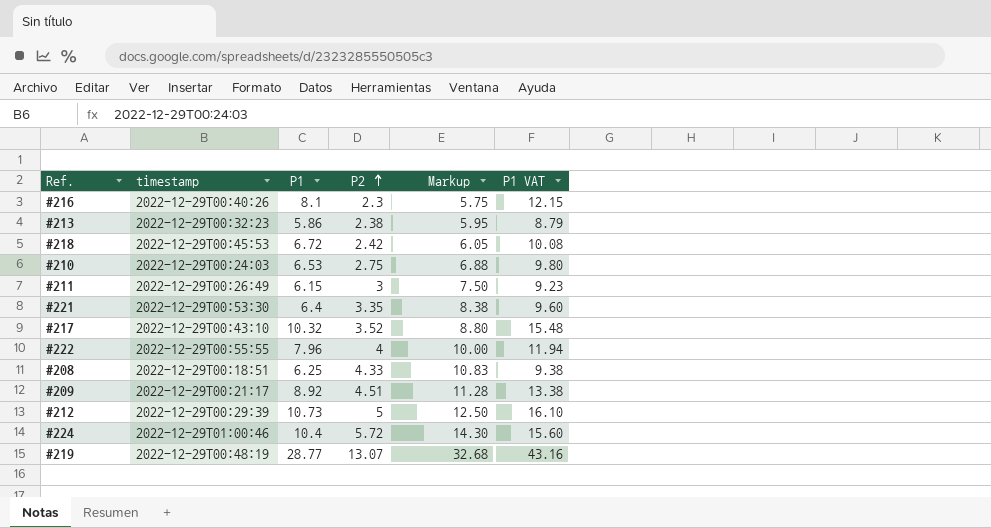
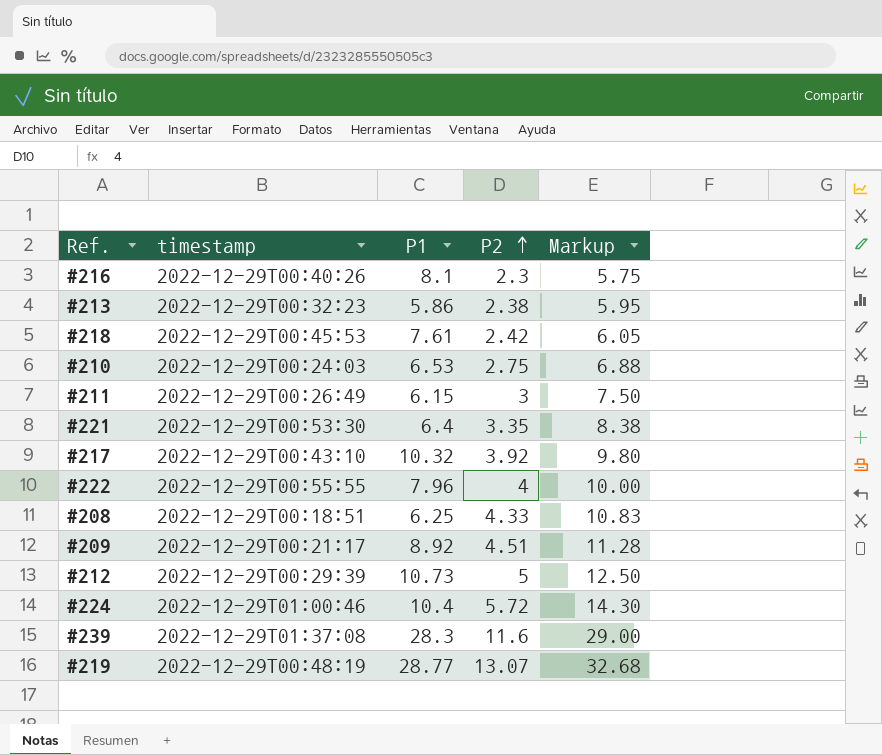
column P1 VAT | formula: [P1] * 1.5 -> none
#218 | P1: 6.72 -> 7.61
#217 | P2: 3.52 -> 3.92
#217 | Markup: 8.80 -> 9.80
row #239: none -> 2022-12-29T01:37:08 | 28.3 | 11.6 | 29.00

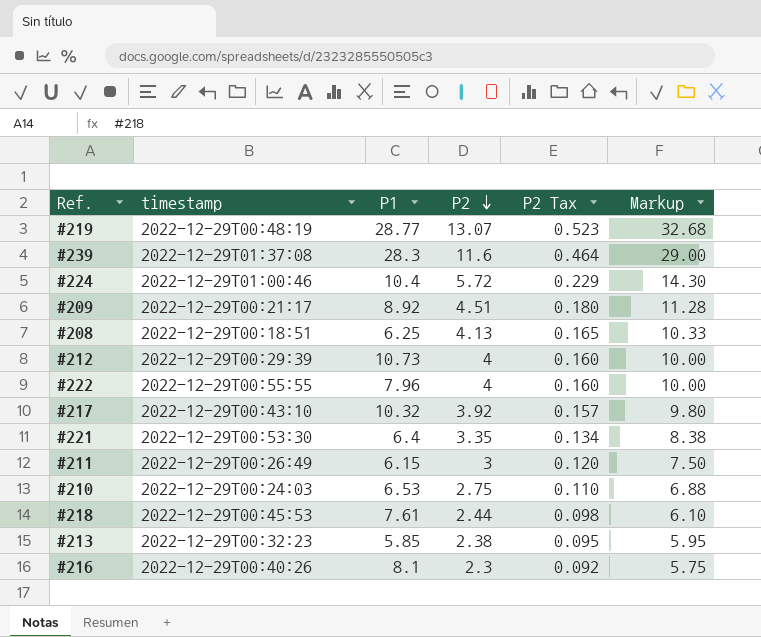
row order: P2 ascending -> P2 descending
column P2 Tax | formula: none -> [P2] * 0.04
#208 | P2: 4.33 -> 4.13
#208 | Markup: 10.83 -> 10.33
#212 | P2: 5 -> 4
#212 | Markup: 12.50 -> 10.00
#218 | P2: 2.42 -> 2.44
#218 | Markup: 6.05 -> 6.10
#213 | P1: 5.86 -> 5.85

